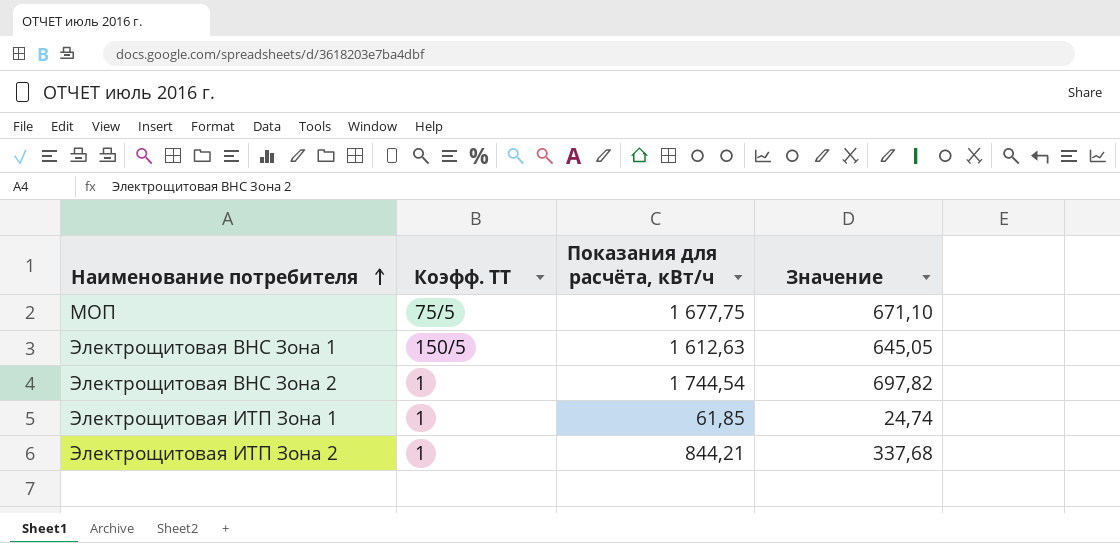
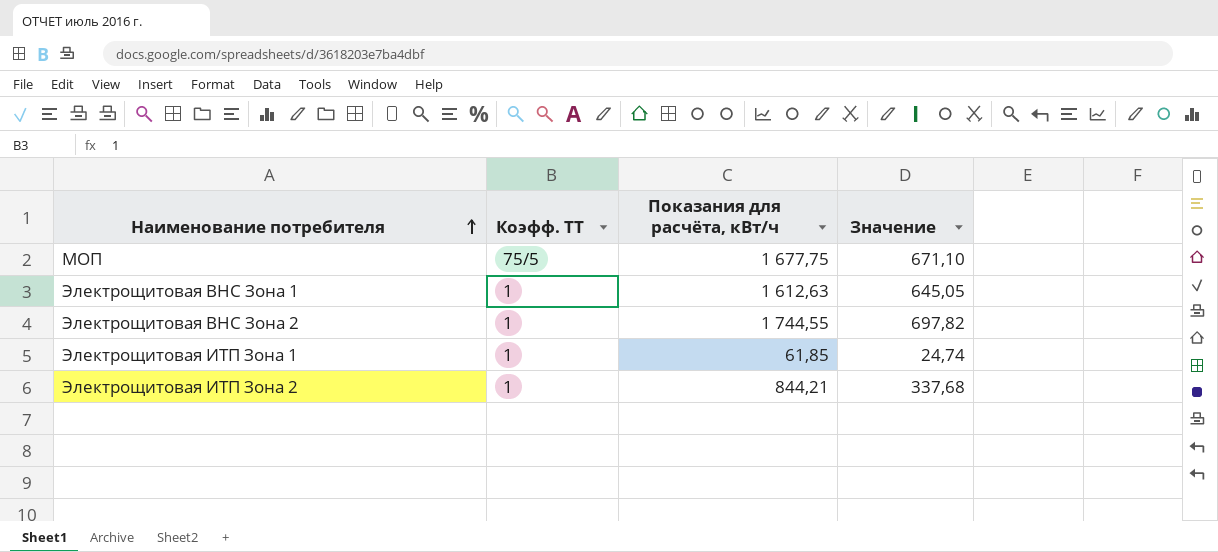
Электрощитовая ВНС Зона 1 | Коэфф. ТТ: 150/5 -> 1
Электрощитовая ВНС Зона 2 | Показания для расчёта, кВт/ч: 1 744,54 -> 1 744,55

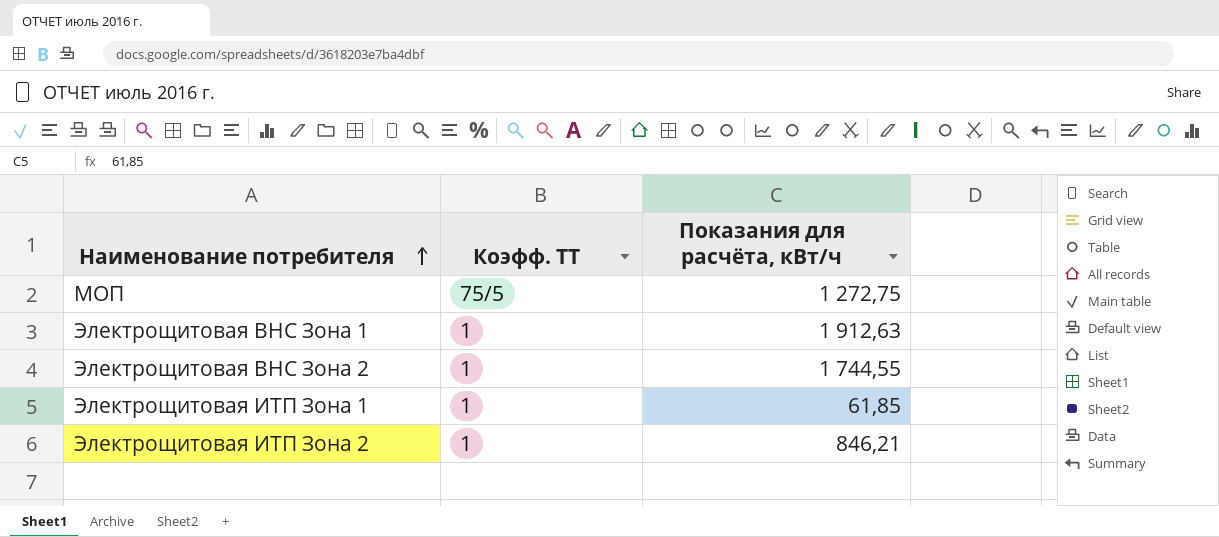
column Значение | formula: [Показания для расчёта, кВт/ч] * 0,4 -> none
МОП | Показания для расчёта, кВт/ч: 1 677,75 -> 1 272,75
Электрощитовая ВНС Зона 1 | Показания для расчёта, кВт/ч: 1 612,63 -> 1 912,63
Электрощитовая ИТП Зона 2 | Показания для расчёта, кВт/ч: 844,21 -> 846,21

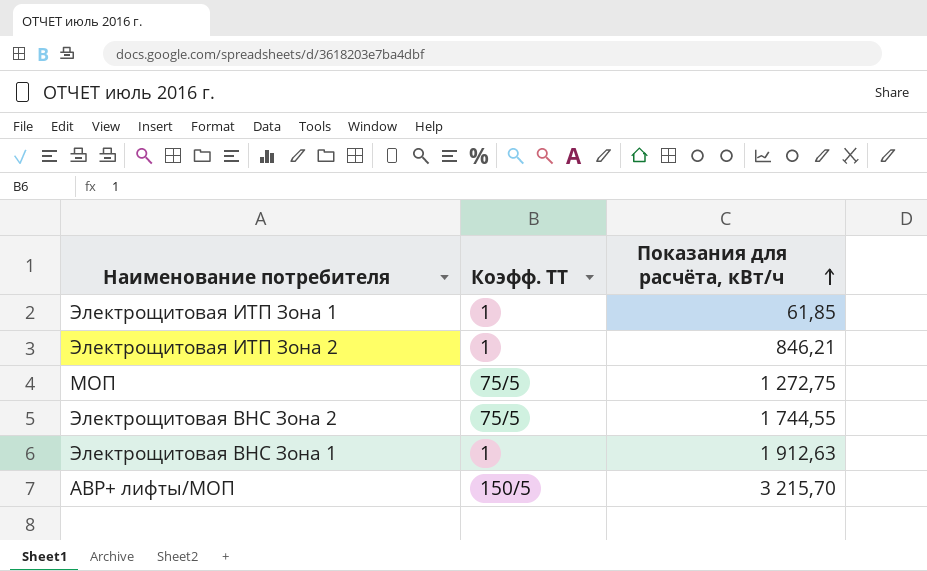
row order: Наименование потребителя ascending -> Показания для расчёта, кВт/ч ascending
Электрощитовая ВНС Зона 2 | Коэфф. ТТ: 1 -> 75/5
row АВР+ лифты/МОП: none -> 150/5 | 3 215,70

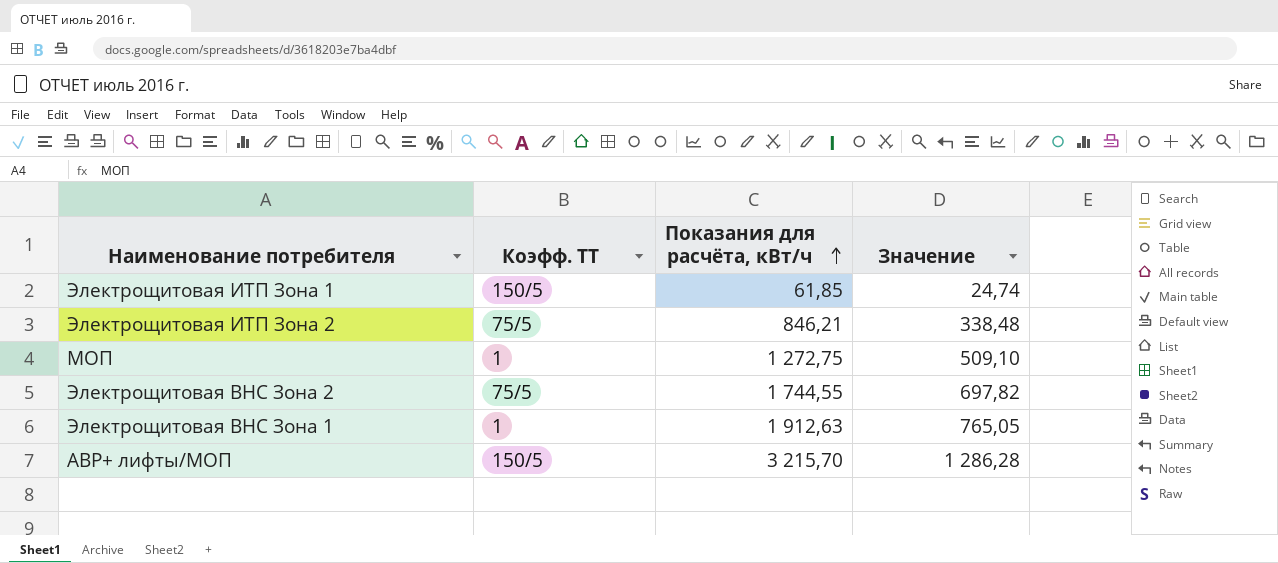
column Значение | formula: none -> [Показания для расчёта, кВт/ч] * 0,4
Электрощитовая ИТП Зона 1 | Коэфф. ТТ: 1 -> 150/5
Электрощитовая ИТП Зона 2 | Коэфф. ТТ: 1 -> 75/5
МОП | Коэфф. ТТ: 75/5 -> 1

